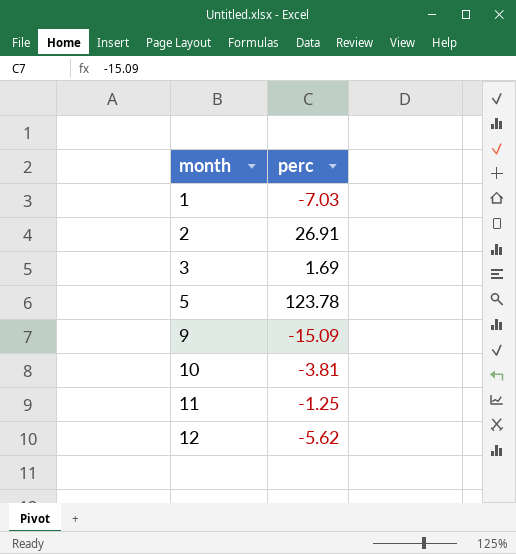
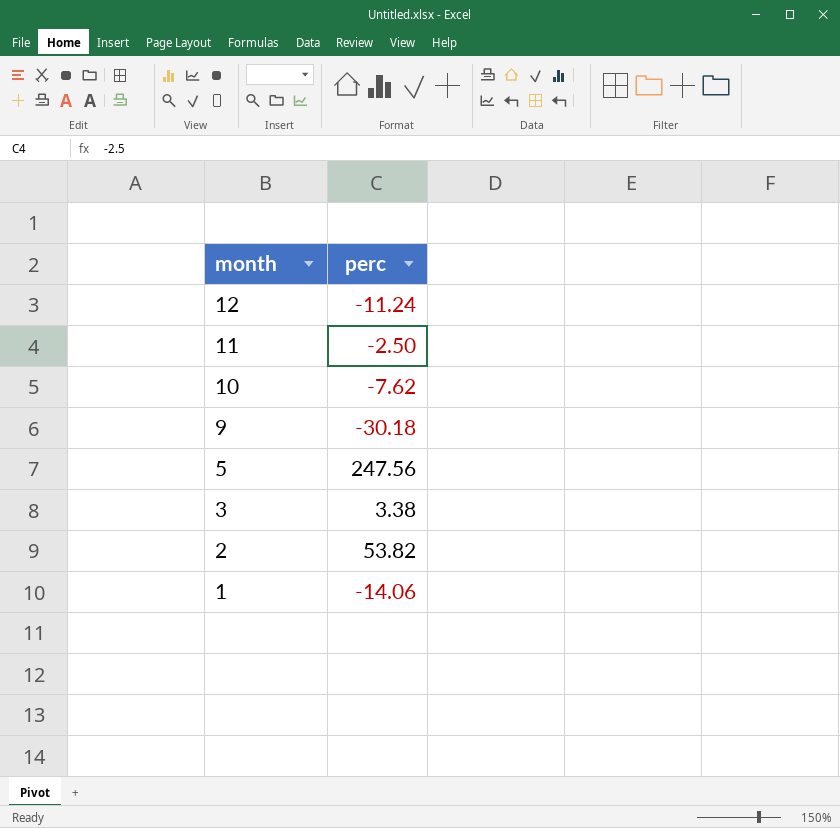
row order: month ascending -> month descending
12 | perc: -5.62 -> -11.24
11 | perc: -1.25 -> -2.50
10 | perc: -3.81 -> -7.62
9 | perc: -15.09 -> -30.18
5 | perc: 123.78 -> 247.56
3 | perc: 1.69 -> 3.38
2 | perc: 26.91 -> 53.82
1 | perc: -7.03 -> -14.06

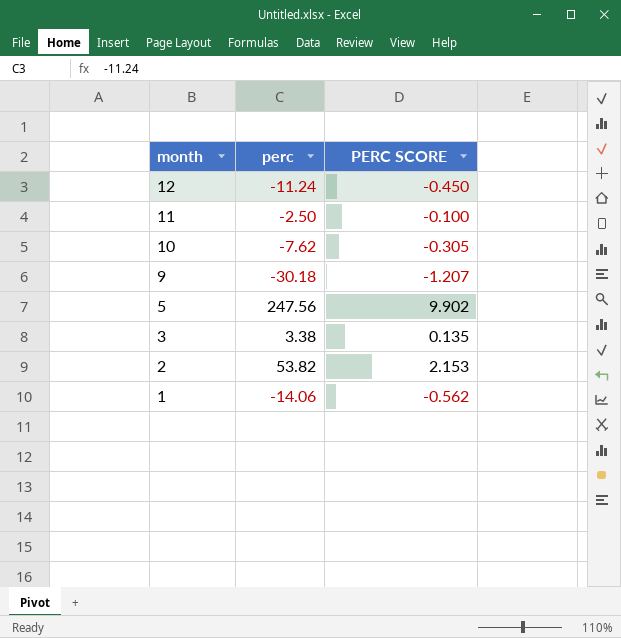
column PERC SCORE | formula: none -> [perc] * 0.04

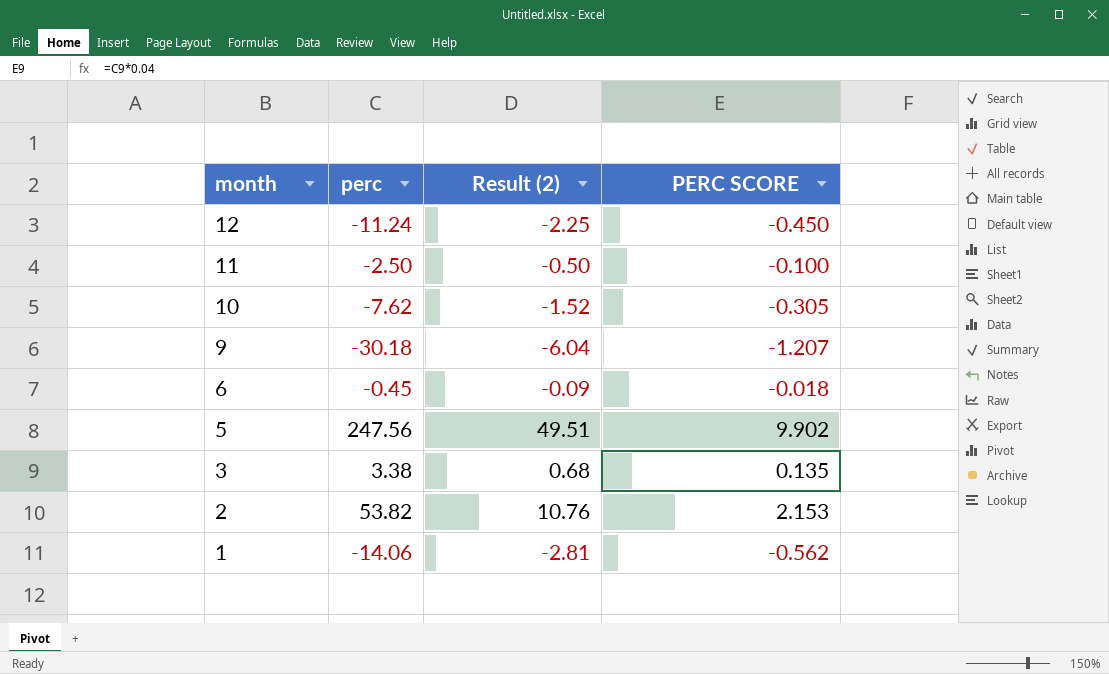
column Result (2) | formula: none -> [perc] * 0.2
row 6: none -> -0.45 | -0.09 | -0.018

